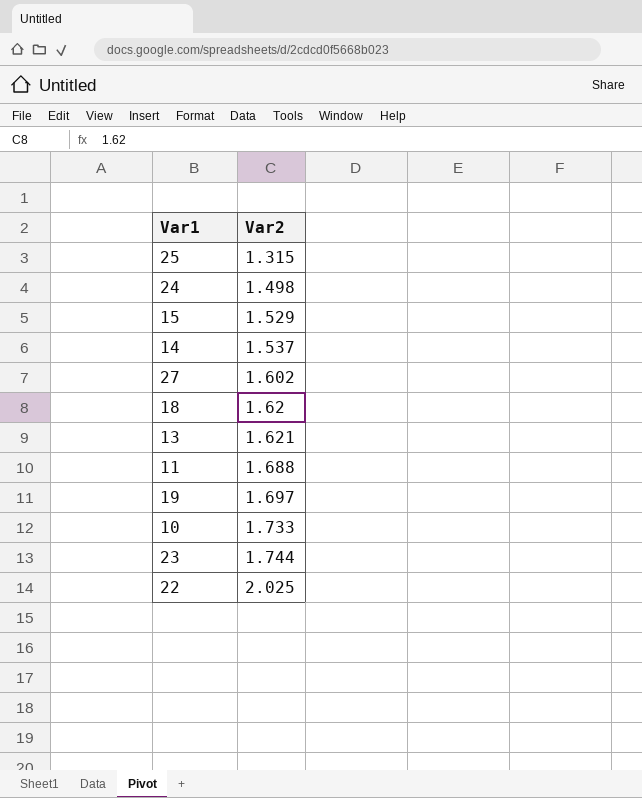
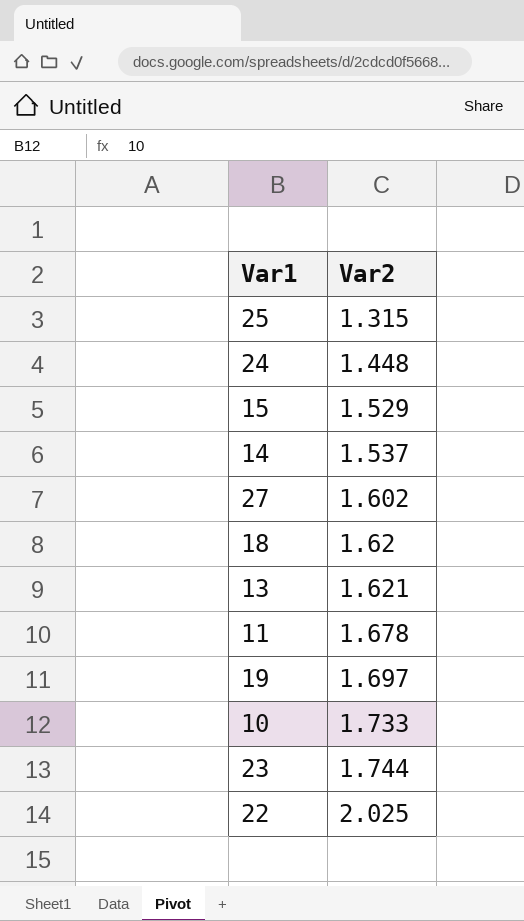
24 | Var2: 1.498 -> 1.448
11 | Var2: 1.688 -> 1.678

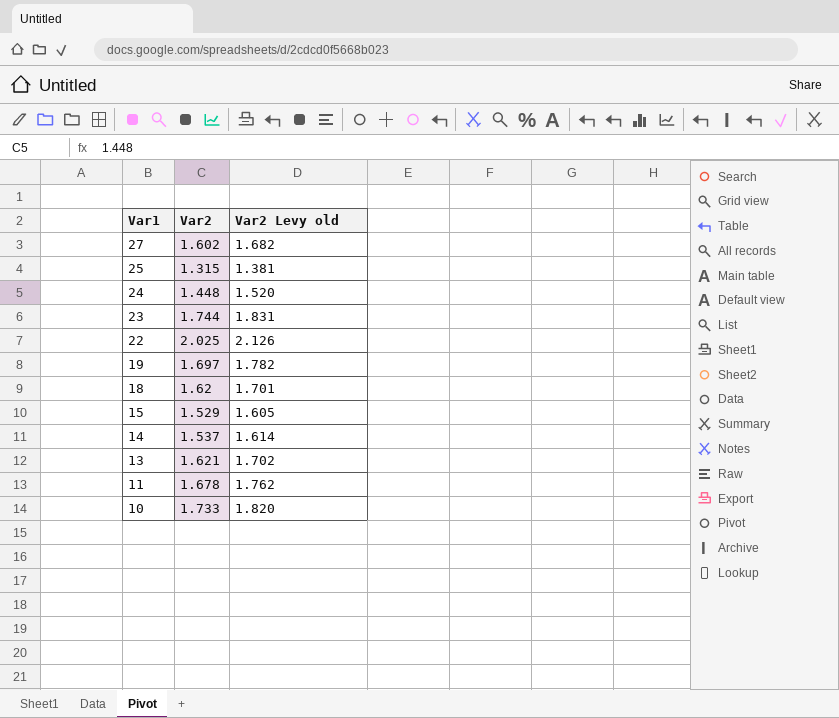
row order: Var2 ascending -> Var1 descending
column Var2 Levy old | formula: none -> [Var2] * 1.05

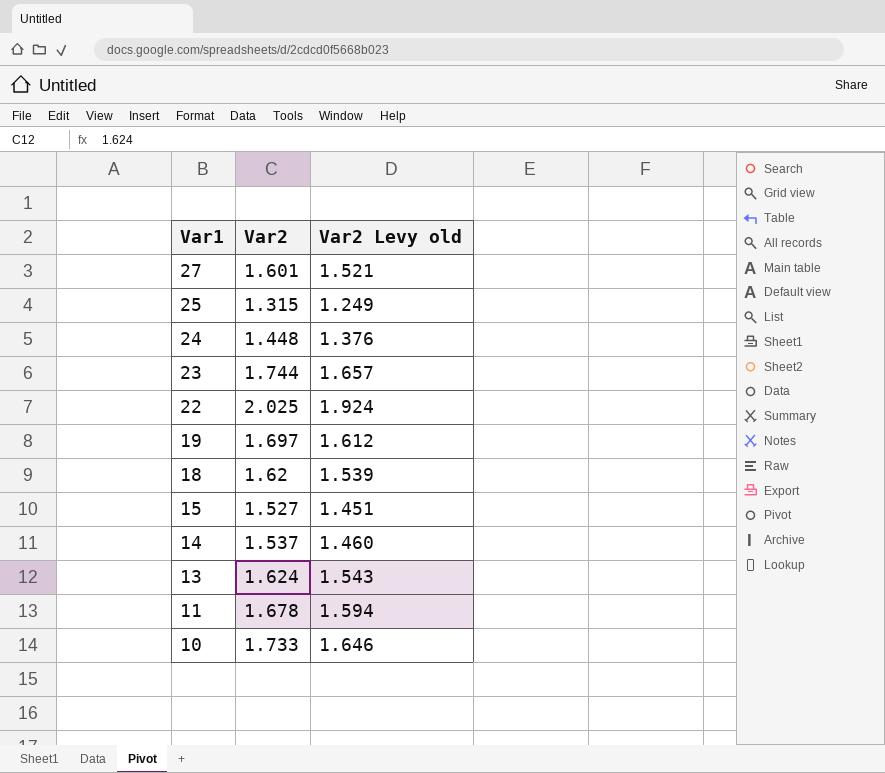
column Var2 Levy old | formula: [Var2] * 1.05 -> [Var2] * 0.95
27 | Var2: 1.602 -> 1.601
15 | Var2: 1.529 -> 1.527
13 | Var2: 1.621 -> 1.624

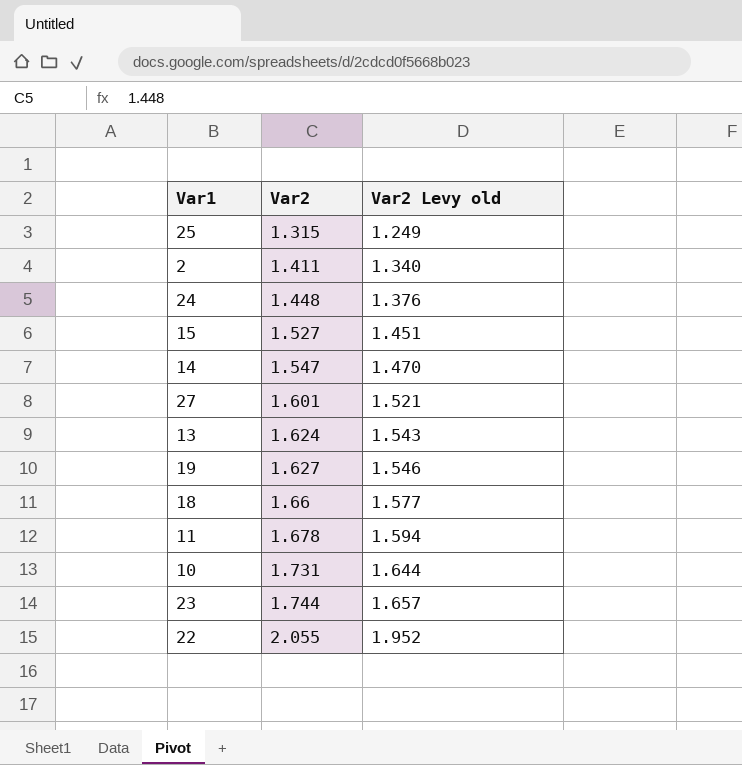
row order: Var1 descending -> Var2 ascending
row 2: none -> 1.411 | 1.340
14 | Var2: 1.537 -> 1.547
14 | Var2 Levy old: 1.460 -> 1.470
19 | Var2: 1.697 -> 1.627
19 | Var2 Levy old: 1.612 -> 1.546
18 | Var2: 1.62 -> 1.66
18 | Var2 Levy old: 1.539 -> 1.577
10 | Var2: 1.733 -> 1.731
10 | Var2 Levy old: 1.646 -> 1.644
22 | Var2: 2.025 -> 2.055
22 | Var2 Levy old: 1.924 -> 1.952

